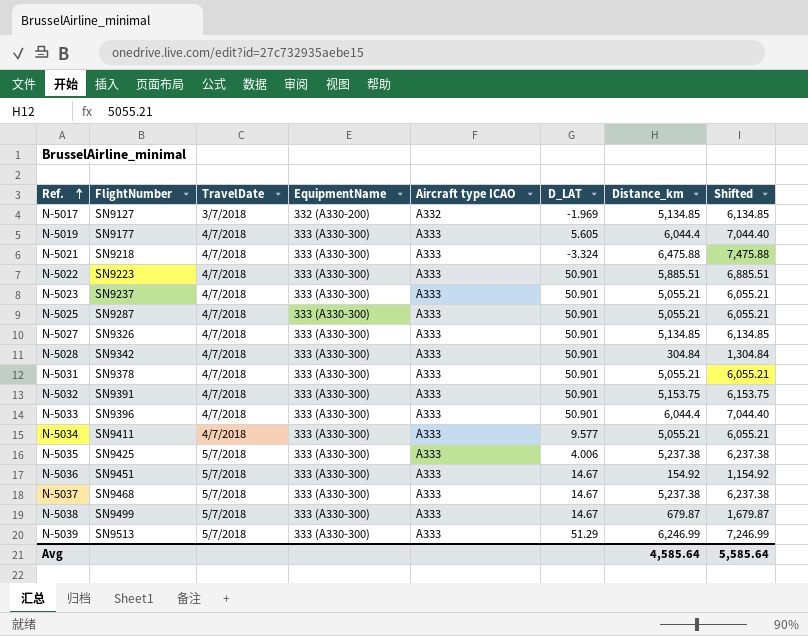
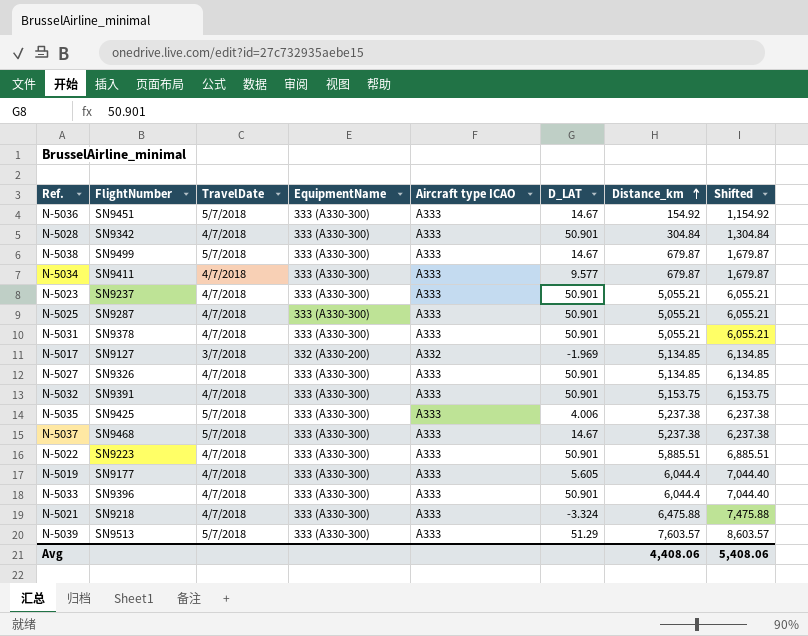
row order: Ref. ascending -> Distance_km ascending
N-5034 | Distance_km: 5,055.21 -> 679.87
N-5034 | Shifted: 6,055.21 -> 1,679.87
N-5039 | Distance_km: 6,246.99 -> 7,603.57
N-5039 | Shifted: 7,246.99 -> 8,603.57
Avg | Distance_km: 4,585.64 -> 4,408.06
Avg | Shifted: 5,585.64 -> 5,408.06

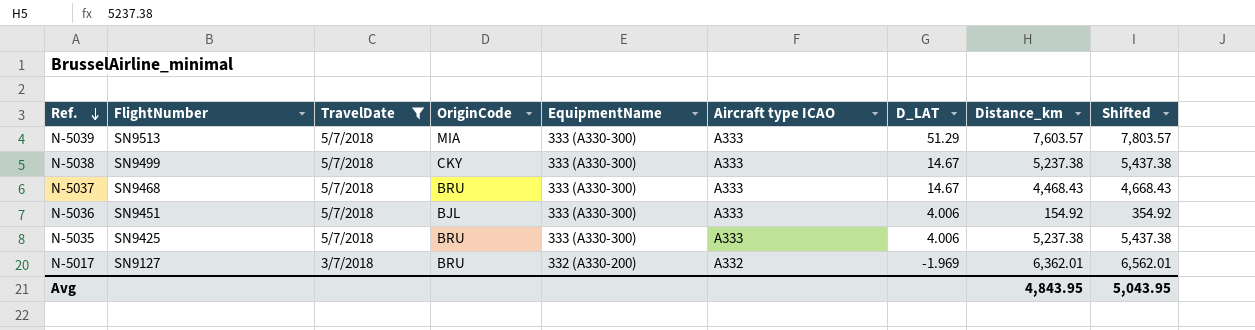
filter: none -> TravelDate != 4/7/2018
row order: Distance_km ascending -> Ref. descending
column OriginCode | position: none -> 4
column Shifted | formula: [Distance_km] + 1000 -> [Distance_km] + 200
N-5038 | Distance_km: 679.87 -> 5,237.38
N-5037 | Distance_km: 5,237.38 -> 4,468.43
N-5036 | D_LAT: 14.67 -> 4.006
N-5017 | Distance_km: 5,134.85 -> 6,362.01
Avg | Distance_km: 4,408.06 -> 4,843.95
Avg | Shifted: 5,408.06 -> 5,043.95

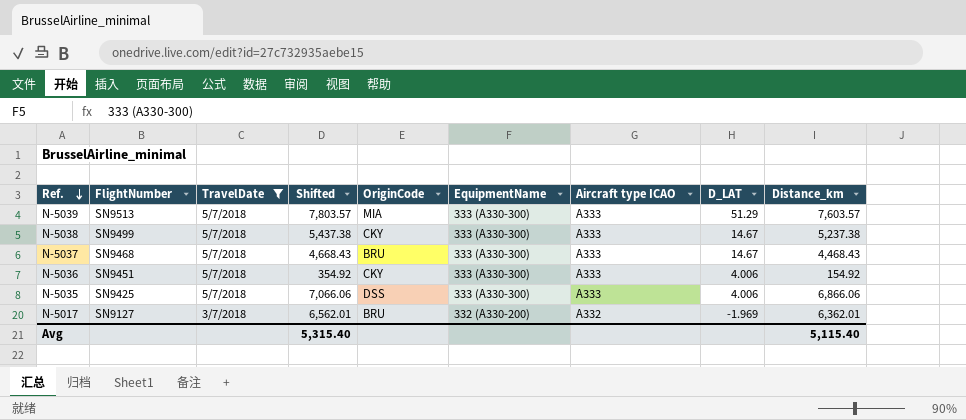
column Shifted | position: 9 -> 4
N-5036 | OriginCode: BJL -> CKY
N-5035 | Shifted: 5,437.38 -> 7,066.06
N-5035 | OriginCode: BRU -> DSS
N-5035 | Distance_km: 5,237.38 -> 6,866.06
Avg | Shifted: 5,043.95 -> 5,315.40
Avg | Distance_km: 4,843.95 -> 5,115.40

